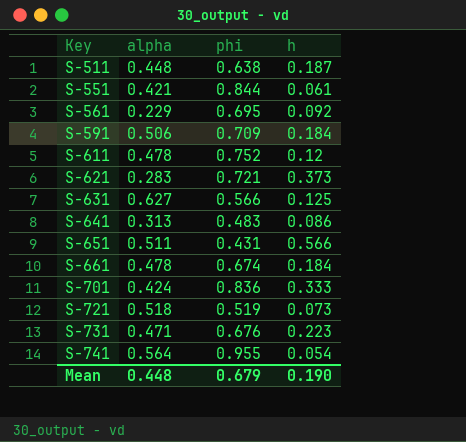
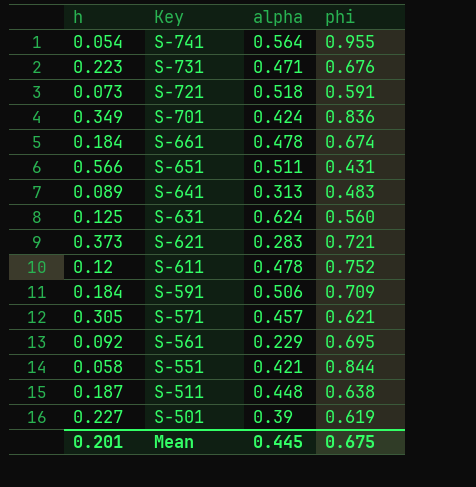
row order: Key ascending -> Key descending
column h | position: 4 -> 1
S-721 | phi: 0.519 -> 0.591
S-701 | h: 0.333 -> 0.349
S-641 | h: 0.086 -> 0.089
S-631 | alpha: 0.627 -> 0.624
S-631 | phi: 0.566 -> 0.560
row S-571: none -> 0.305 | 0.457 | 0.621
S-551 | h: 0.061 -> 0.058
row S-501: none -> 0.227 | 0.39 | 0.619
Mean | h: 0.190 -> 0.201
Mean | alpha: 0.448 -> 0.445
Mean | phi: 0.679 -> 0.675

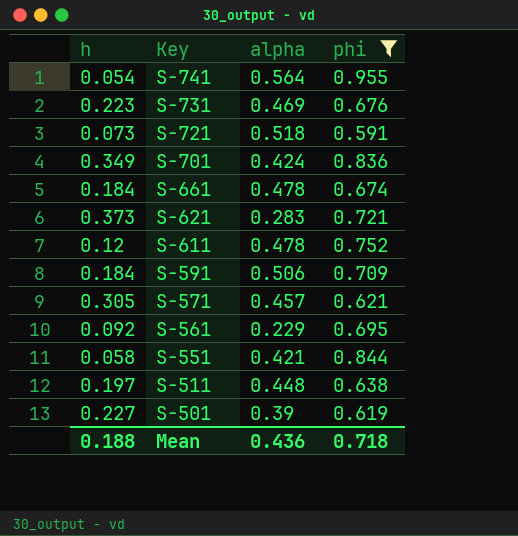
filter: none -> phi >= 0.591
S-731 | alpha: 0.471 -> 0.469
S-511 | h: 0.187 -> 0.197
Mean | h: 0.201 -> 0.188
Mean | alpha: 0.445 -> 0.436
Mean | phi: 0.675 -> 0.718

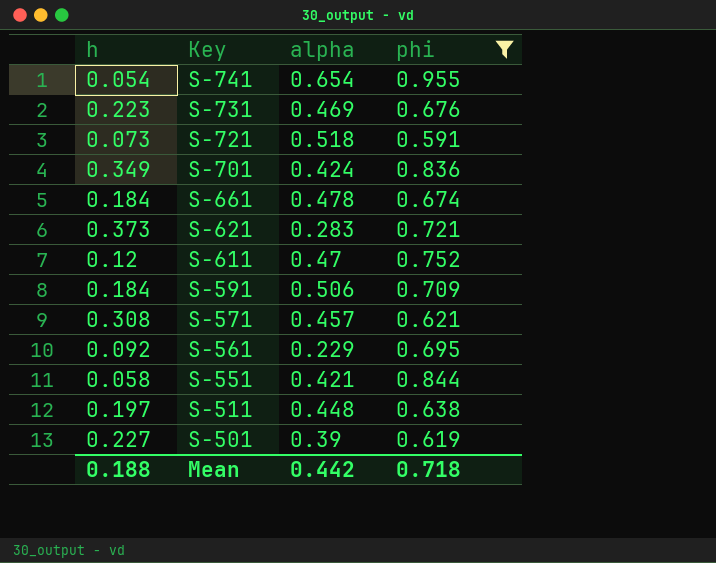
S-741 | alpha: 0.564 -> 0.654
S-611 | alpha: 0.478 -> 0.47
S-571 | h: 0.305 -> 0.308
Mean | alpha: 0.436 -> 0.442

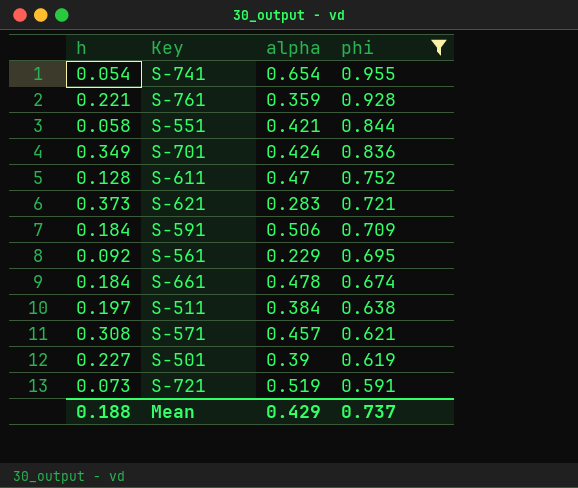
row order: Key descending -> phi descending
row S-731: 0.223 | 0.469 | 0.676 -> none
row S-761: none -> 0.221 | 0.359 | 0.928
S-611 | h: 0.12 -> 0.128
S-511 | alpha: 0.448 -> 0.384
S-721 | alpha: 0.518 -> 0.519
Mean | alpha: 0.442 -> 0.429
Mean | phi: 0.718 -> 0.737

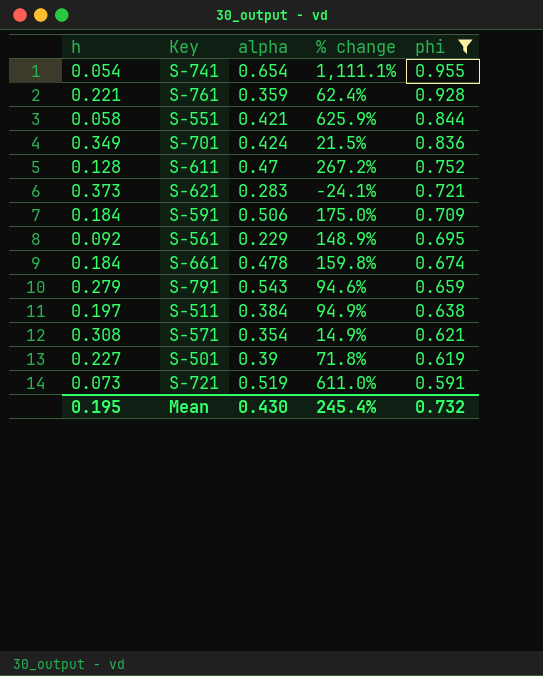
column % change | formula: none -> ([alpha] - [h]) / [h]
row S-791: none -> 0.279 | 0.543 | 94.6% | 0.659
S-571 | alpha: 0.457 -> 0.354
Mean | h: 0.188 -> 0.195
Mean | alpha: 0.429 -> 0.430
Mean | phi: 0.737 -> 0.732

